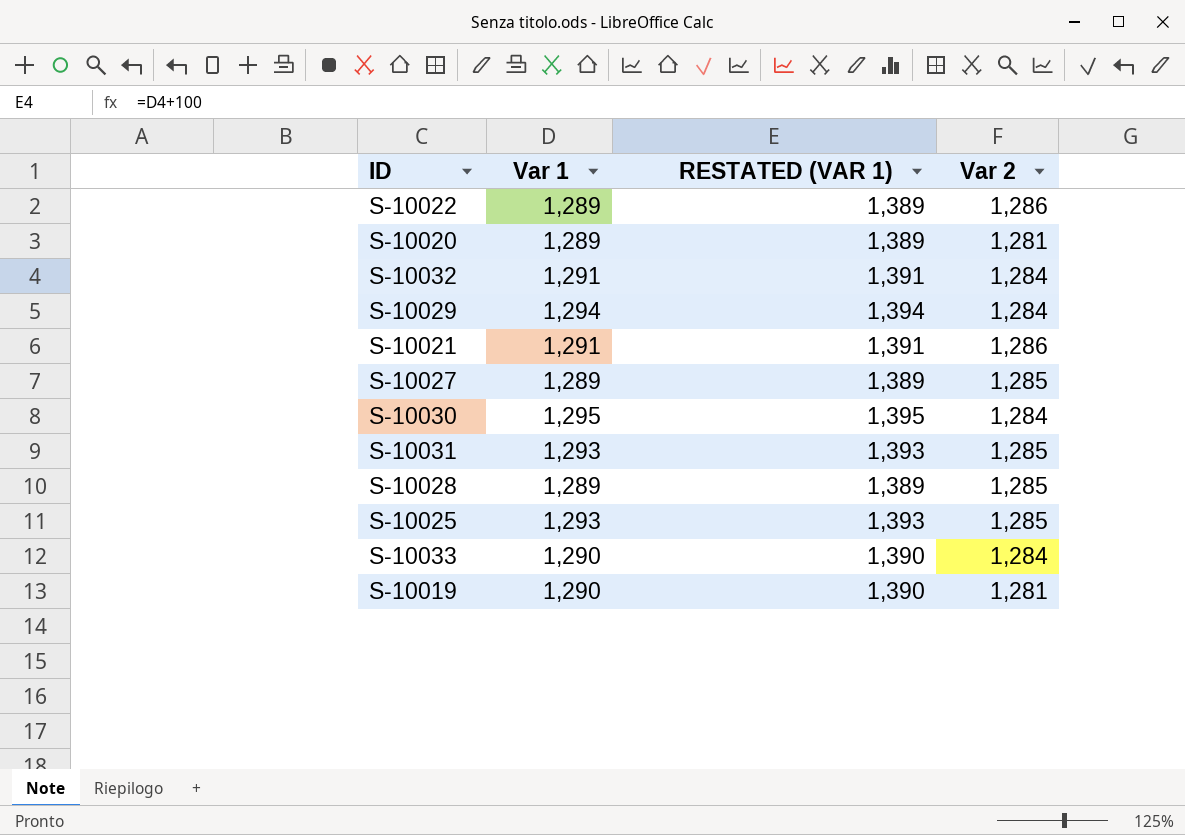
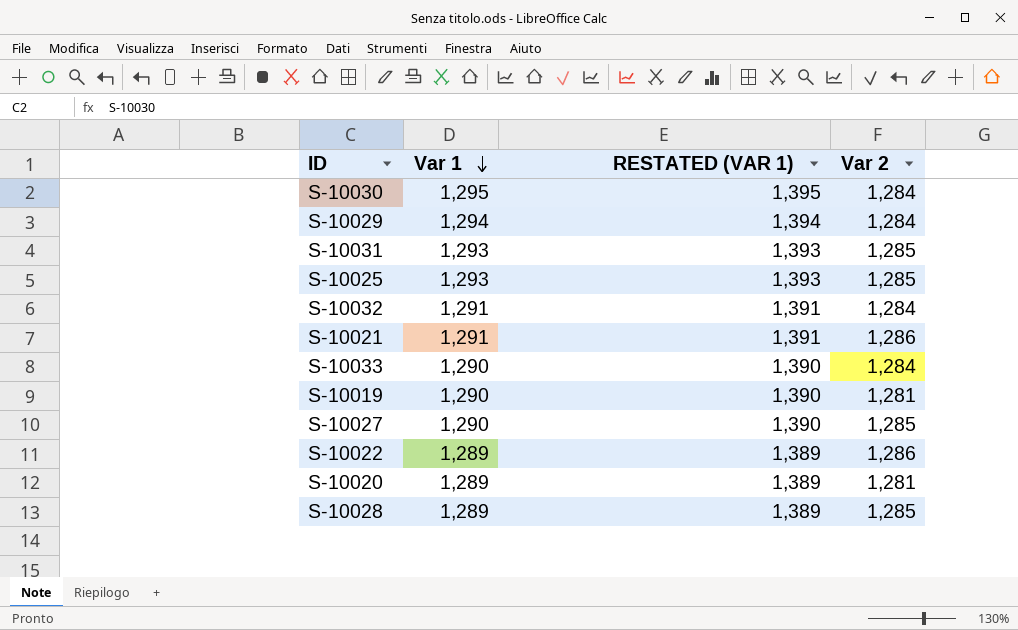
row order: none -> Var 1 descending
S-10027 | Var 1: 1,289 -> 1,290
S-10027 | RESTATED (VAR 1): 1,389 -> 1,390

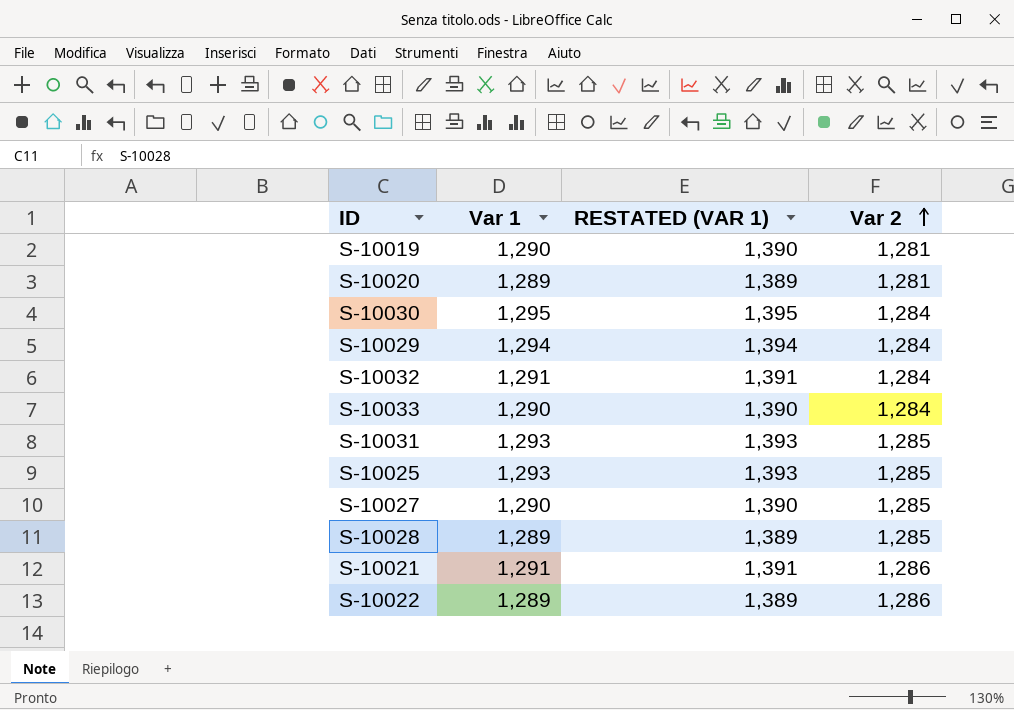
row order: Var 1 descending -> Var 2 ascending

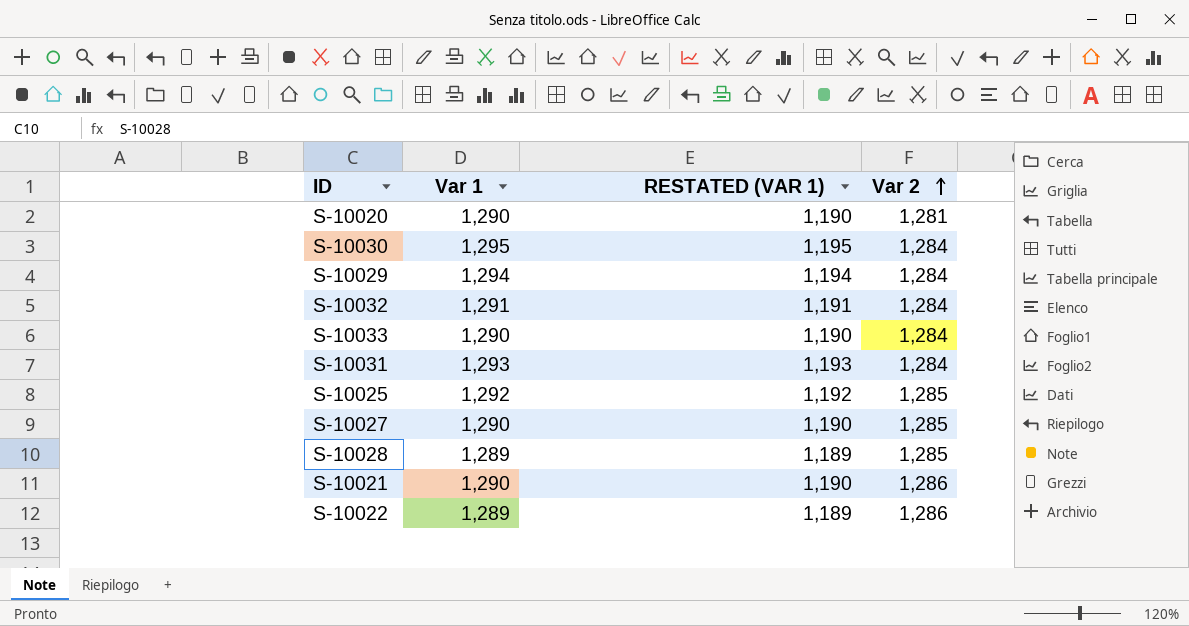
column RESTATED (VAR 1) | formula: [Var 1] + 100 -> [Var 1] - 100
row S-10019: 1,290 | 1,390 | 1,281 -> none
S-10020 | Var 1: 1,289 -> 1,290
S-10031 | Var 2: 1,285 -> 1,284
S-10025 | Var 1: 1,293 -> 1,292
S-10021 | Var 1: 1,291 -> 1,290

